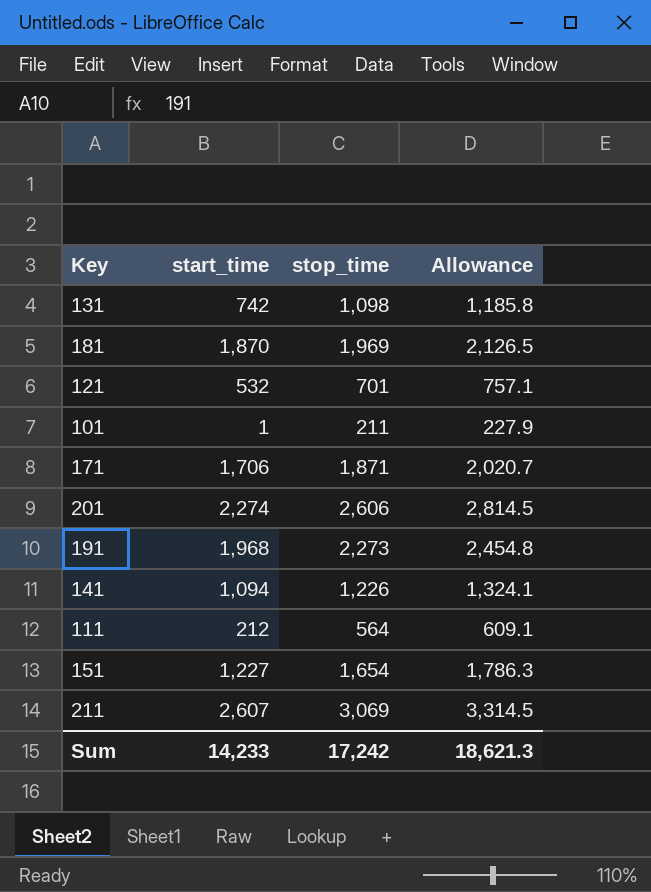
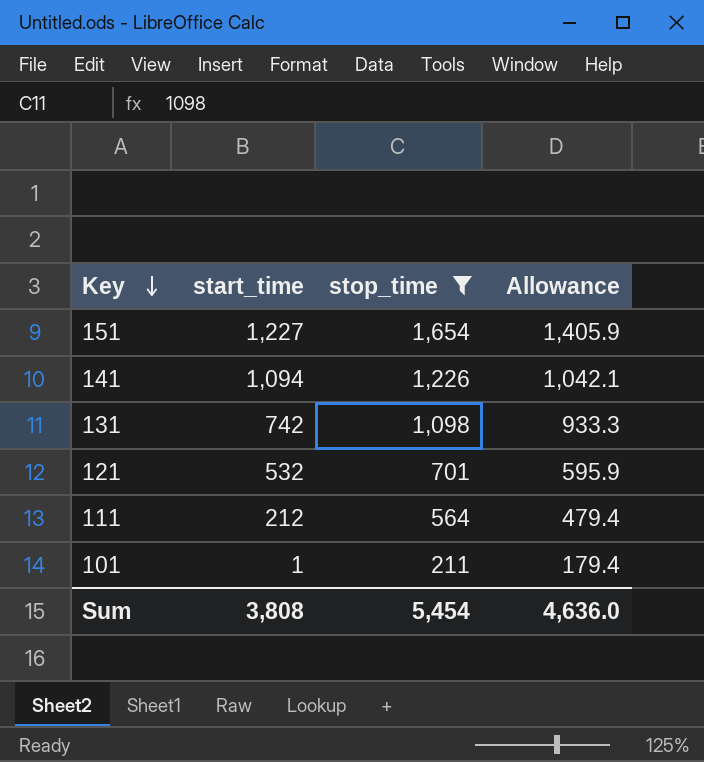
filter: none -> stop_time <= 1,654
row order: none -> Key descending
column Allowance | formula: [stop_time] * 1.08 -> [stop_time] * 0.85
Sum | start_time: 14,233 -> 3,808
Sum | stop_time: 17,242 -> 5,454
Sum | Allowance: 18,621.3 -> 4,636.0

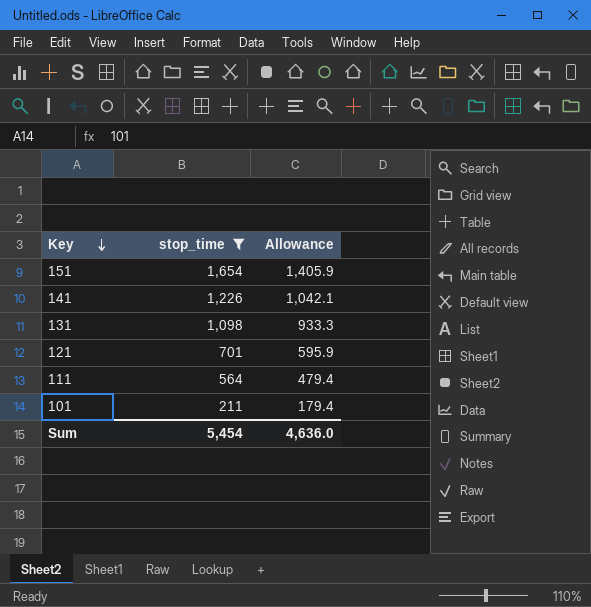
column start_time | position: 2 -> none

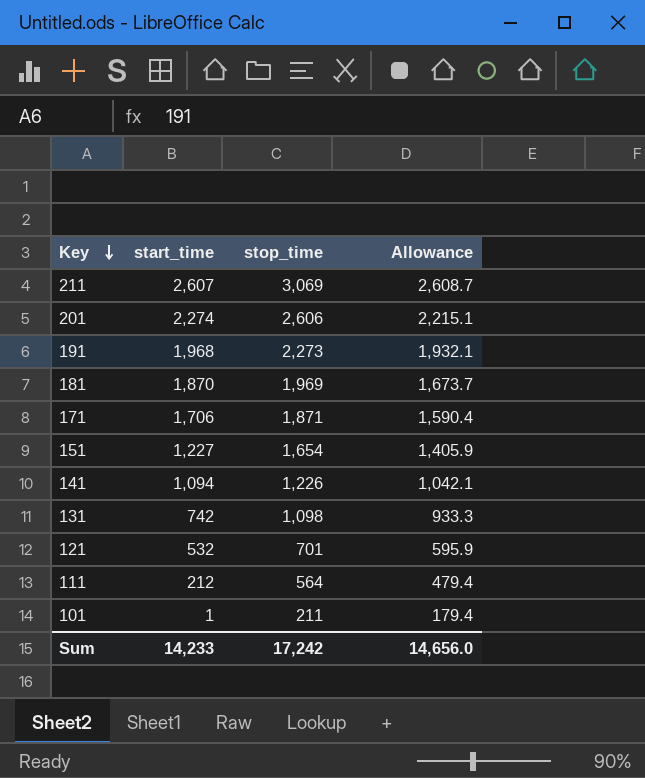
filter: stop_time <= 1,654 -> none
column start_time | position: none -> 2
Sum | stop_time: 5,454 -> 17,242
Sum | Allowance: 4,636.0 -> 14,656.0

